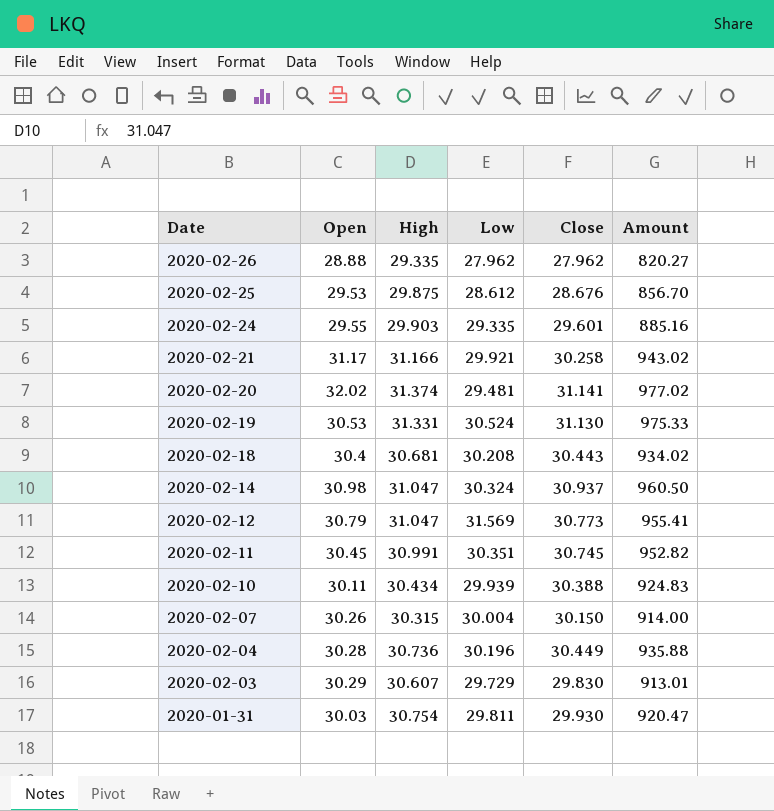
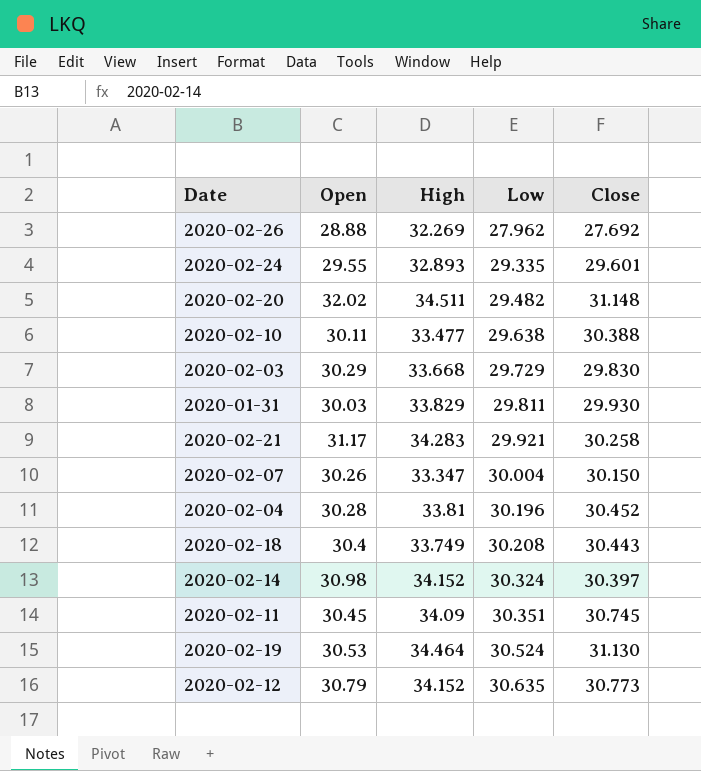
row order: Date descending -> Low ascending
column Amount | formula: [High] * [Close] -> none
row 2020-02-25: 29.53 | 29.875 | 28.612 | 28.676 | 856.70 -> none
2020-02-26 | High: 29.335 -> 32.269
2020-02-26 | Close: 27.962 -> 27.692
2020-02-24 | High: 29.903 -> 32.893
2020-02-20 | High: 31.374 -> 34.511
2020-02-20 | Low: 29.481 -> 29.482
2020-02-20 | Close: 31.141 -> 31.148
2020-02-10 | High: 30.434 -> 33.477
2020-02-10 | Low: 29.939 -> 29.638
2020-02-03 | High: 30.607 -> 33.668
2020-01-31 | High: 30.754 -> 33.829
2020-02-21 | High: 31.166 -> 34.283
2020-02-07 | High: 30.315 -> 33.347
2020-02-04 | High: 30.736 -> 33.81
2020-02-04 | Close: 30.449 -> 30.452
2020-02-18 | High: 30.681 -> 33.749
2020-02-14 | High: 31.047 -> 34.152
2020-02-14 | Close: 30.937 -> 30.397
2020-02-11 | High: 30.991 -> 34.09
2020-02-19 | High: 31.331 -> 34.464
2020-02-12 | High: 31.047 -> 34.152
2020-02-12 | Low: 31.569 -> 30.635

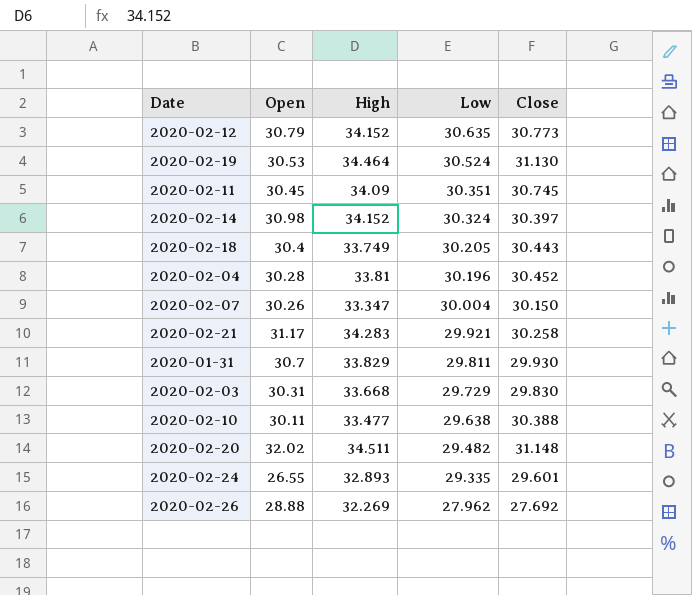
row order: Low ascending -> Low descending
2020-02-18 | Low: 30.208 -> 30.205
2020-01-31 | Open: 30.03 -> 30.7
2020-02-03 | Open: 30.29 -> 30.31
2020-02-24 | Open: 29.55 -> 26.55

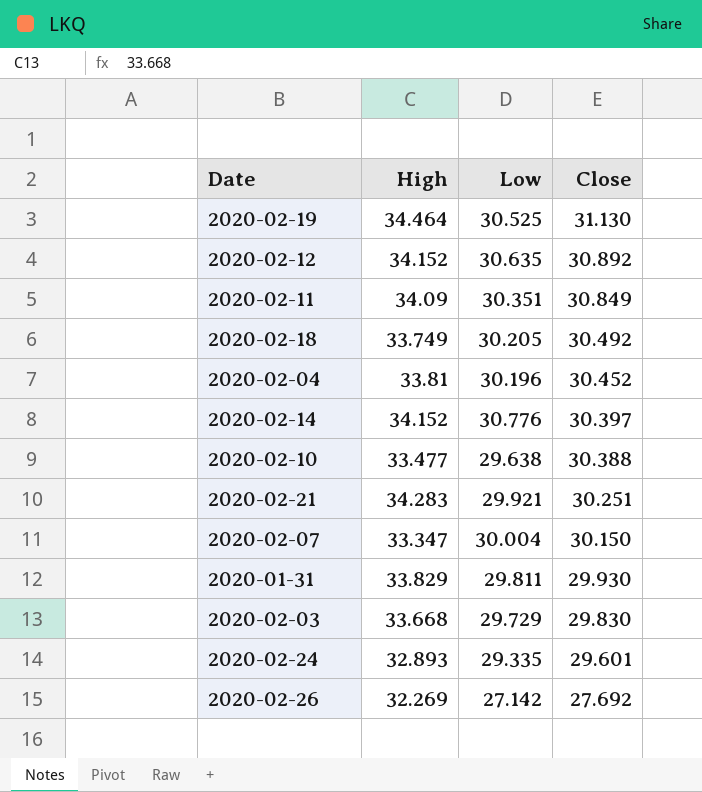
row order: Low descending -> Close descending
column Open | position: 2 -> none
row 2020-02-20: 32.02 | 34.511 | 29.482 | 31.148 -> none
2020-02-19 | Low: 30.524 -> 30.525
2020-02-12 | Close: 30.773 -> 30.892
2020-02-11 | Close: 30.745 -> 30.849
2020-02-18 | Close: 30.443 -> 30.492
2020-02-14 | Low: 30.324 -> 30.776
2020-02-21 | Close: 30.258 -> 30.251
2020-02-26 | Low: 27.962 -> 27.142

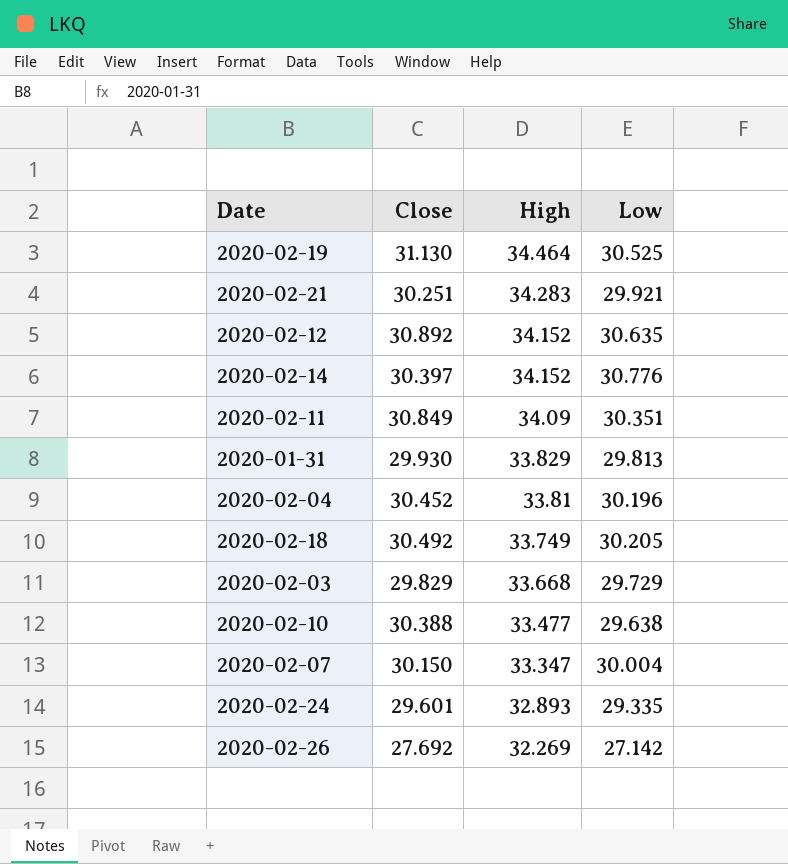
row order: Close descending -> High descending
column Close | position: 4 -> 2
2020-01-31 | Low: 29.811 -> 29.813
2020-02-03 | Close: 29.830 -> 29.829

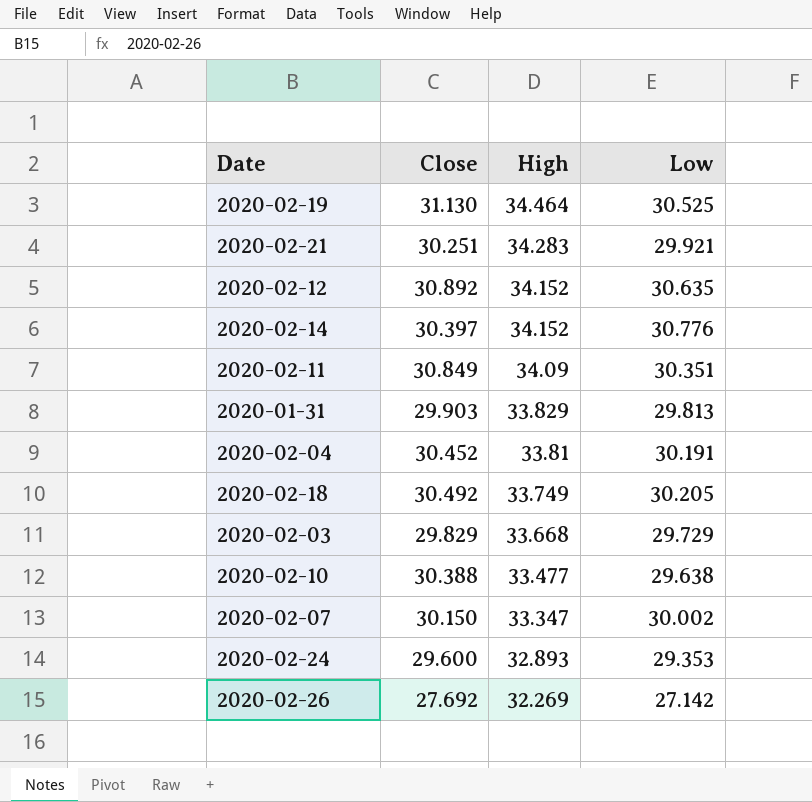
2020-01-31 | Close: 29.930 -> 29.903
2020-02-04 | Low: 30.196 -> 30.191
2020-02-07 | Low: 30.004 -> 30.002
2020-02-24 | Close: 29.601 -> 29.600
2020-02-24 | Low: 29.335 -> 29.353

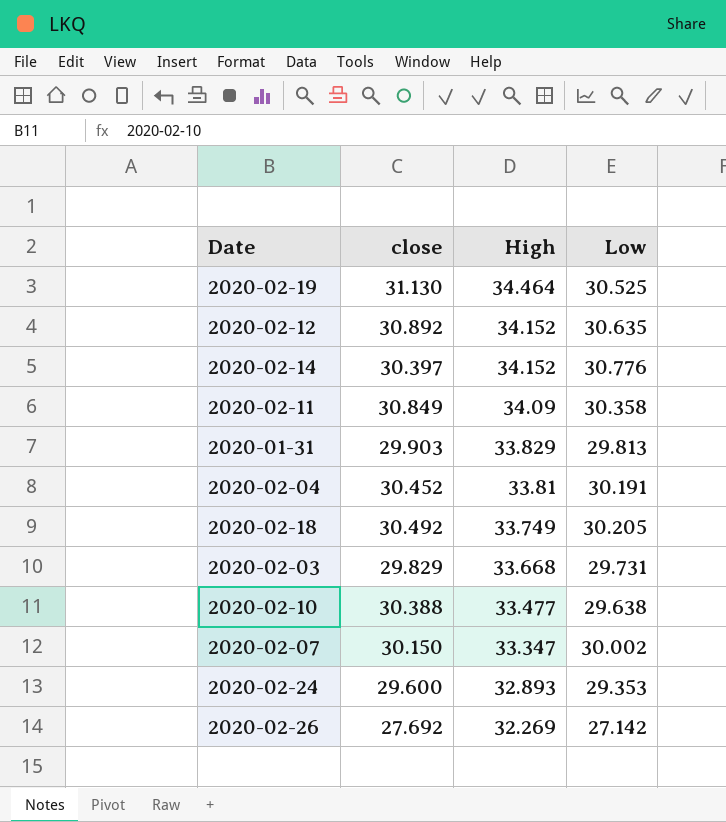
column name: Close -> close
row 2020-02-21: 30.251 | 34.283 | 29.921 -> none
2020-02-11 | Low: 30.351 -> 30.358
2020-02-03 | Low: 29.729 -> 29.731

